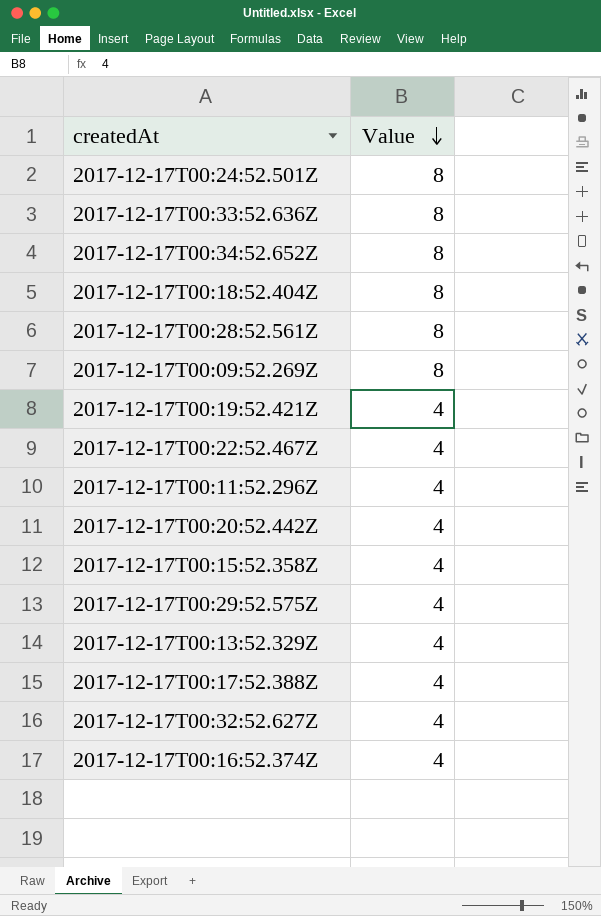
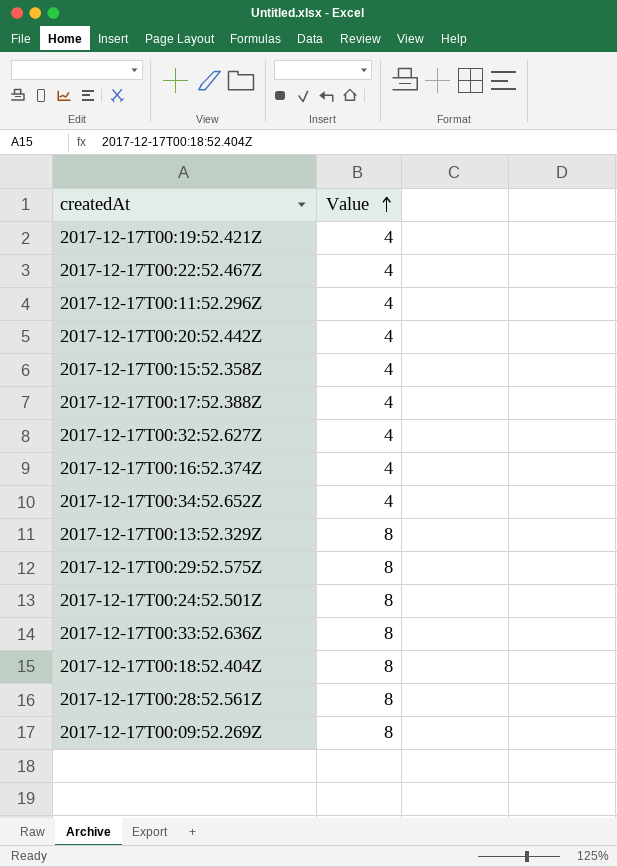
row order: Value descending -> Value ascending
2017-12-17T00:34:52.652Z | Value: 8 -> 4
2017-12-17T00:13:52.329Z | Value: 4 -> 8
2017-12-17T00:29:52.575Z | Value: 4 -> 8

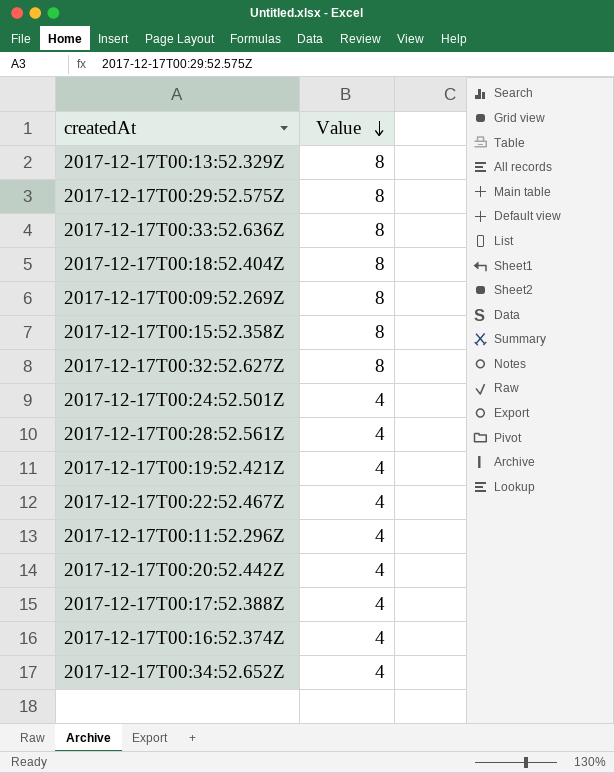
row order: Value ascending -> Value descending
2017-12-17T00:15:52.358Z | Value: 4 -> 8
2017-12-17T00:32:52.627Z | Value: 4 -> 8
2017-12-17T00:24:52.501Z | Value: 8 -> 4
2017-12-17T00:28:52.561Z | Value: 8 -> 4

